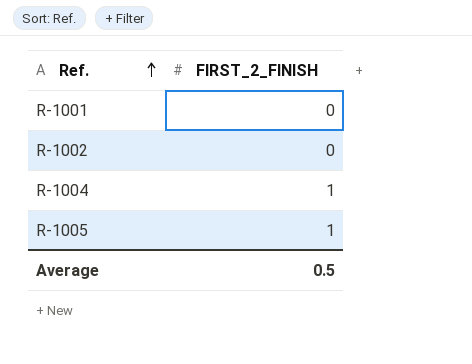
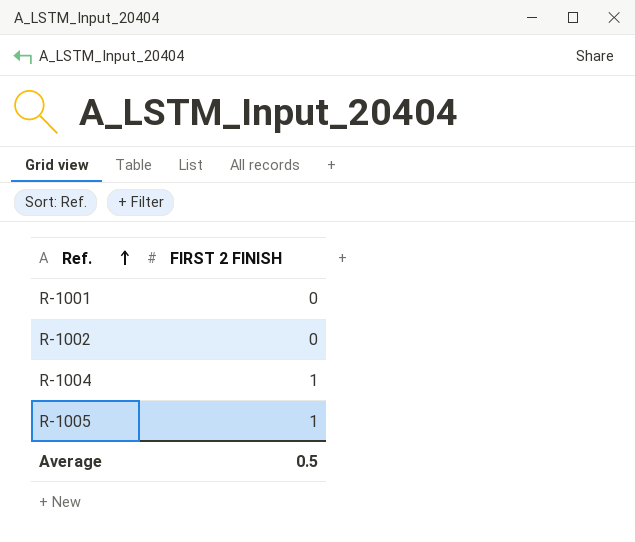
column name: FIRST_2_FINISH -> FIRST 2 FINISH

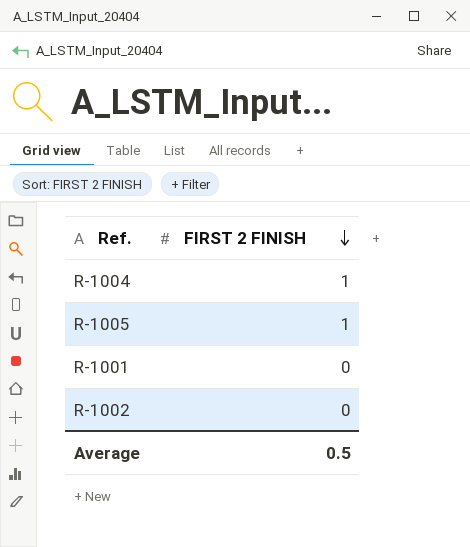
row order: Ref. ascending -> FIRST 2 FINISH descending

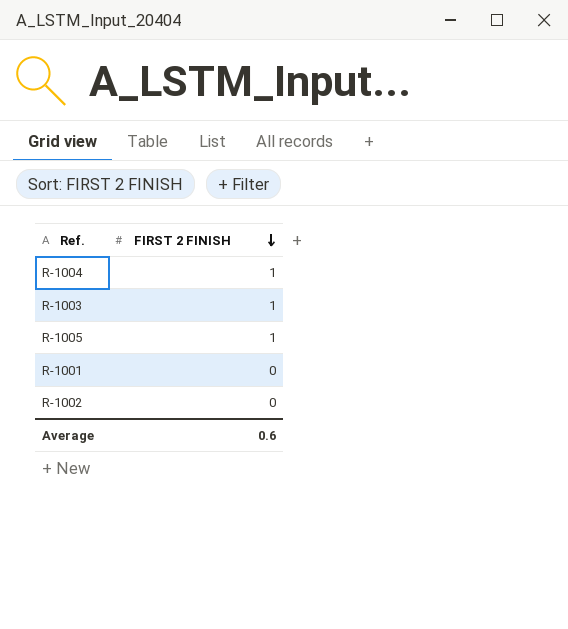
row R-1003: none -> 1
Average | FIRST 2 FINISH: 0.5 -> 0.6

